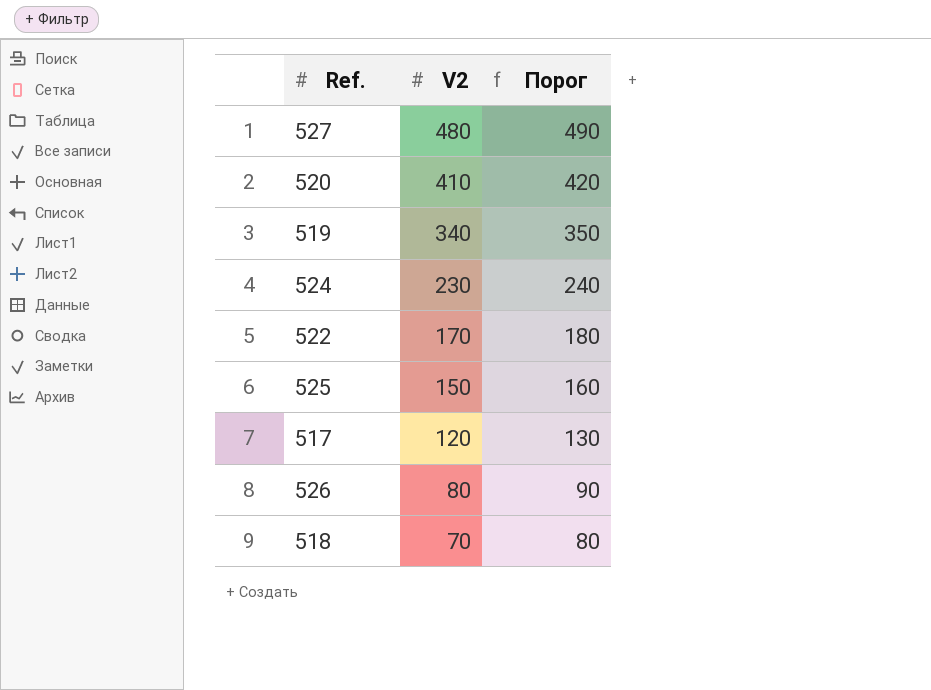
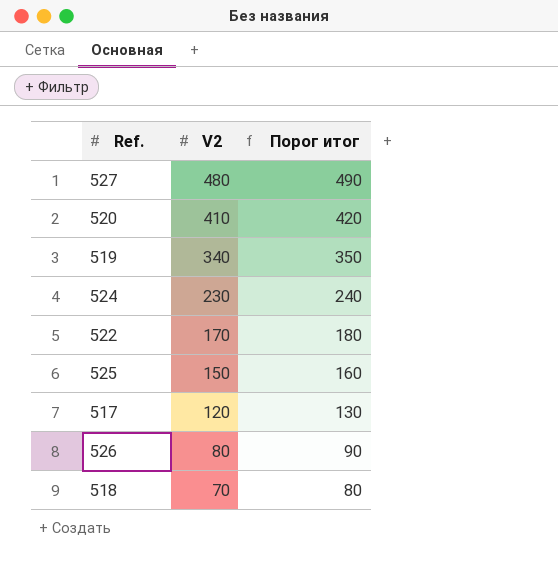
column name: Порог -> Порог итог

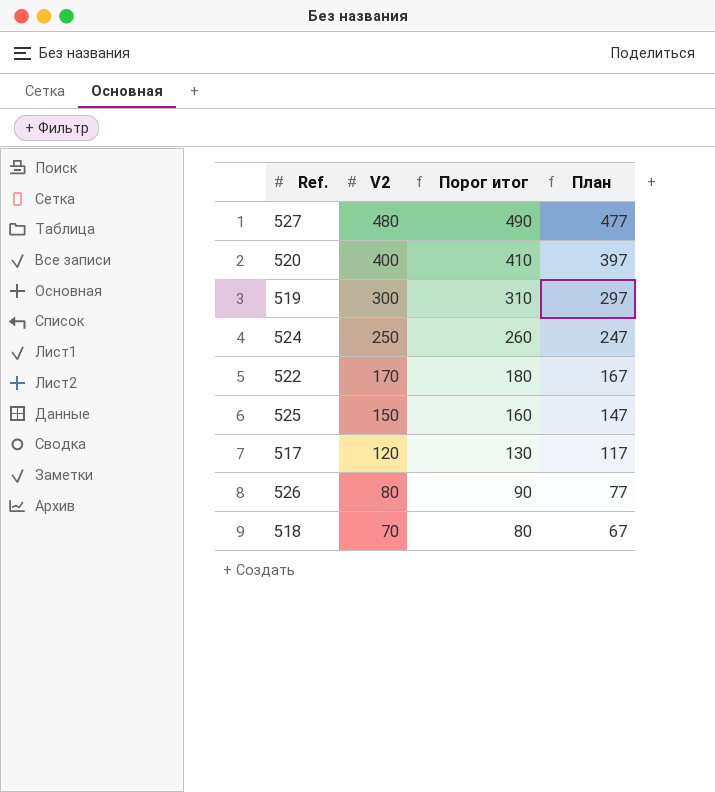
column План | formula: none -> [V2] - 3
520 | V2: 410 -> 400
520 | Порог итог: 420 -> 410
519 | V2: 340 -> 300
519 | Порог итог: 350 -> 310
524 | V2: 230 -> 250
524 | Порог итог: 240 -> 260

